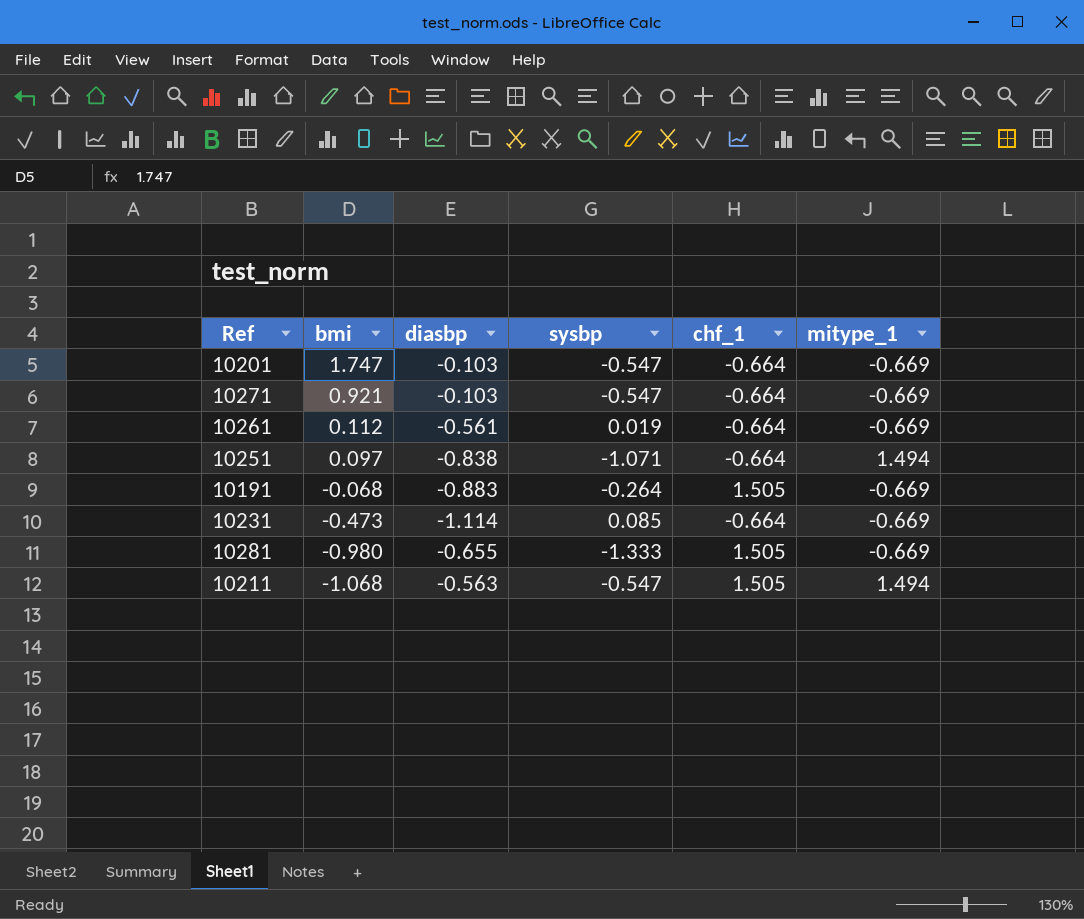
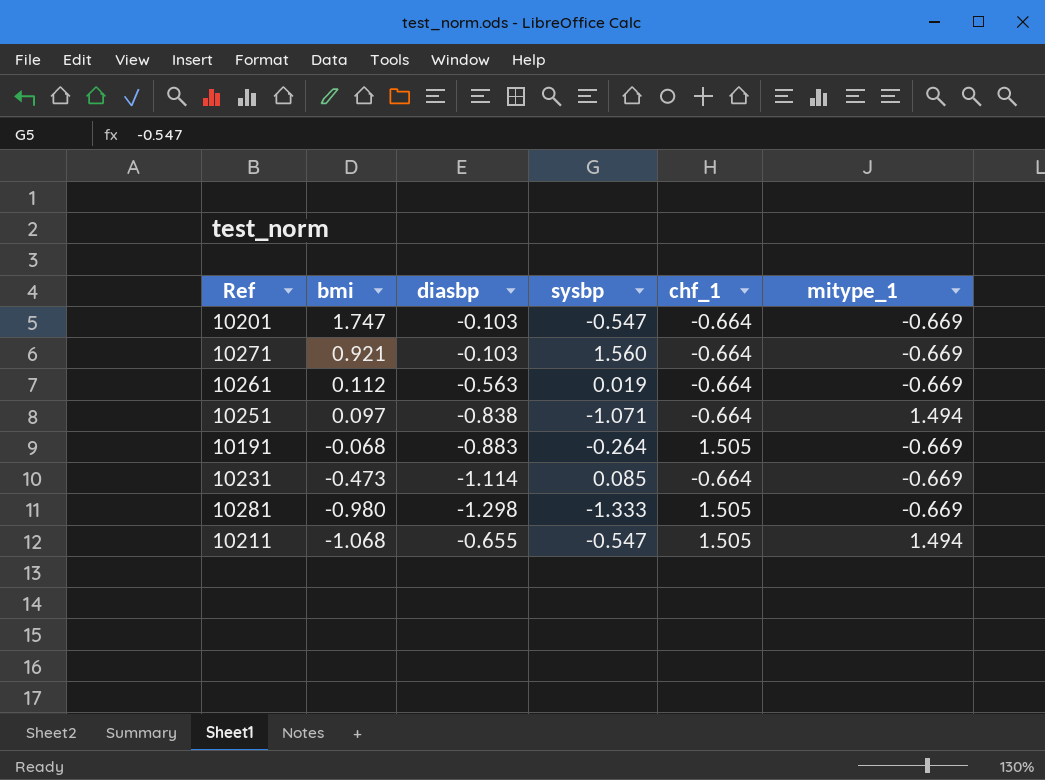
10271 | sysbp: -0.547 -> 1.560
10261 | diasbp: -0.561 -> -0.563
10281 | diasbp: -0.655 -> -1.298
10211 | diasbp: -0.563 -> -0.655

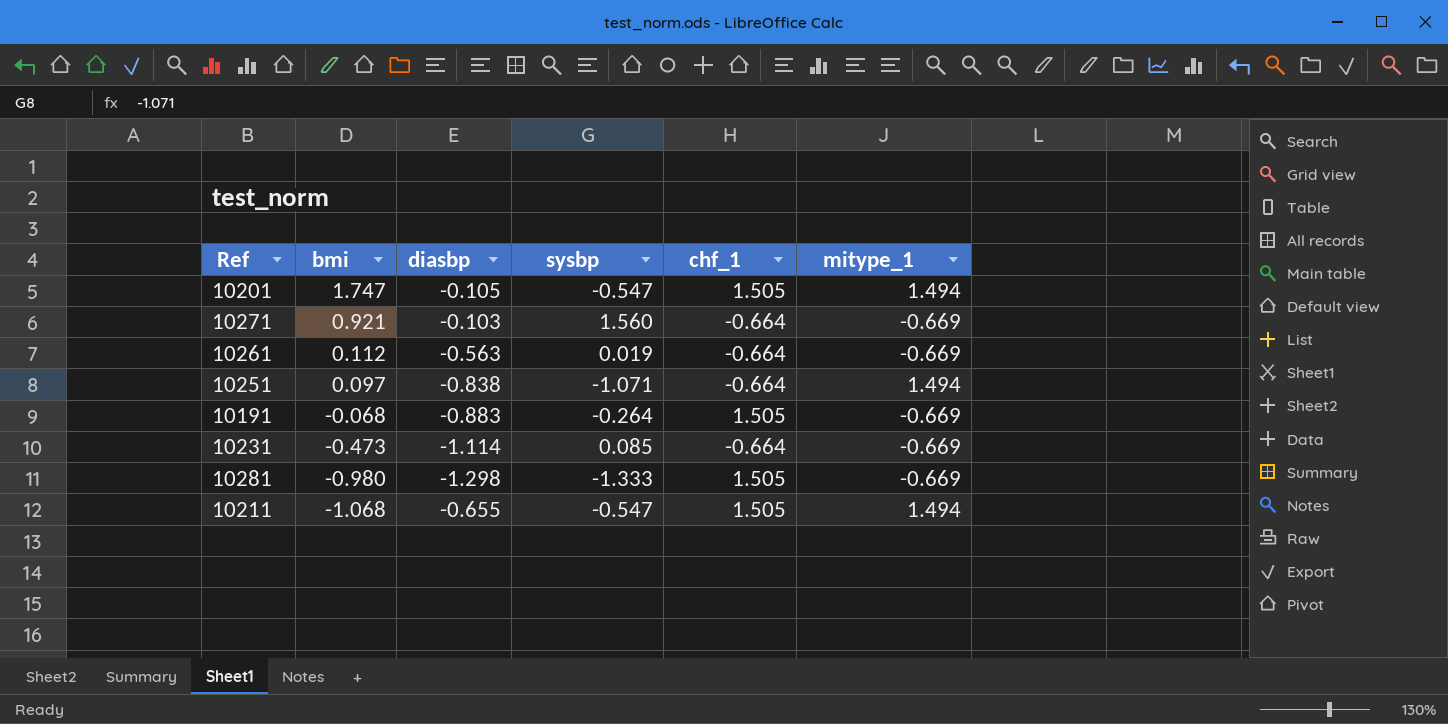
10201 | diasbp: -0.103 -> -0.105
10201 | chf_1: -0.664 -> 1.505
10201 | mitype_1: -0.669 -> 1.494

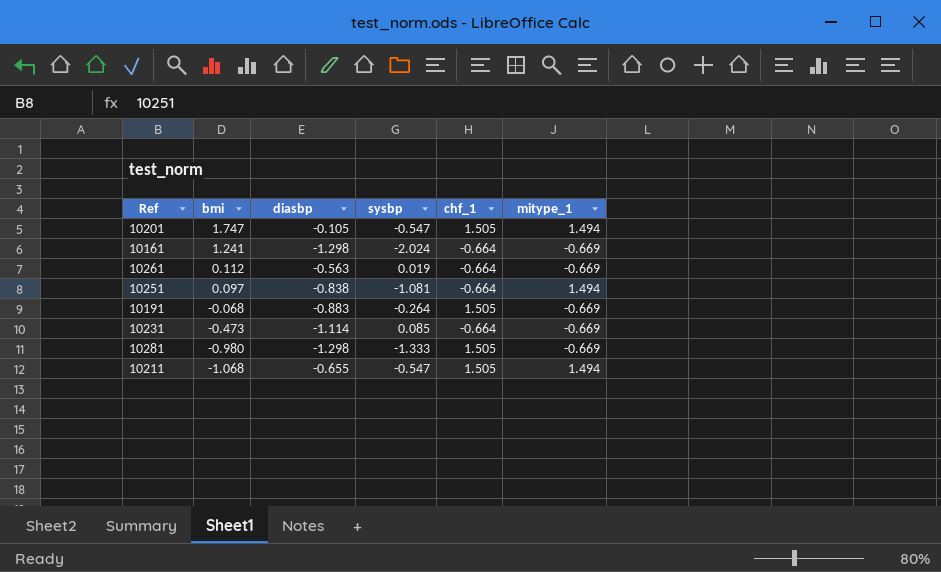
row 10271: 0.921 | -0.103 | 1.560 | -0.664 | -0.669 -> none
row 10161: none -> 1.241 | -1.298 | -2.024 | -0.664 | -0.669
10251 | sysbp: -1.071 -> -1.081

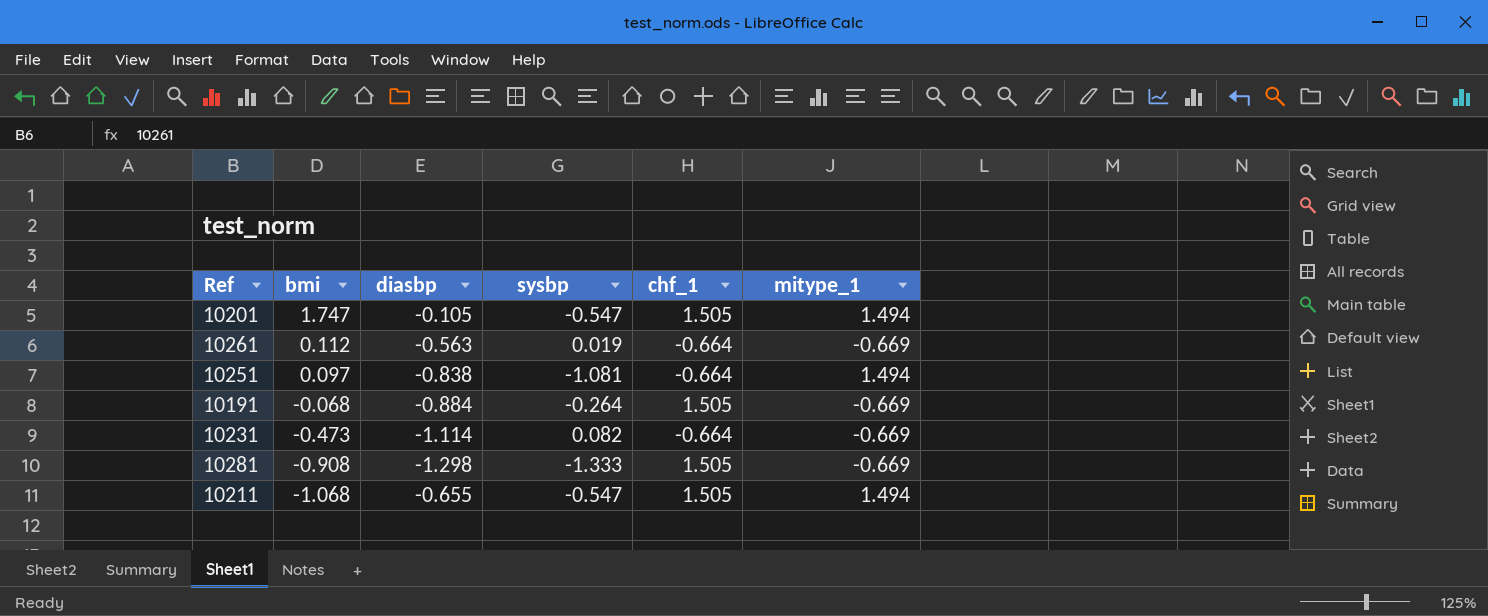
row 10161: 1.241 | -1.298 | -2.024 | -0.664 | -0.669 -> none
10191 | diasbp: -0.883 -> -0.884
10231 | sysbp: 0.085 -> 0.082
10281 | bmi: -0.980 -> -0.908

